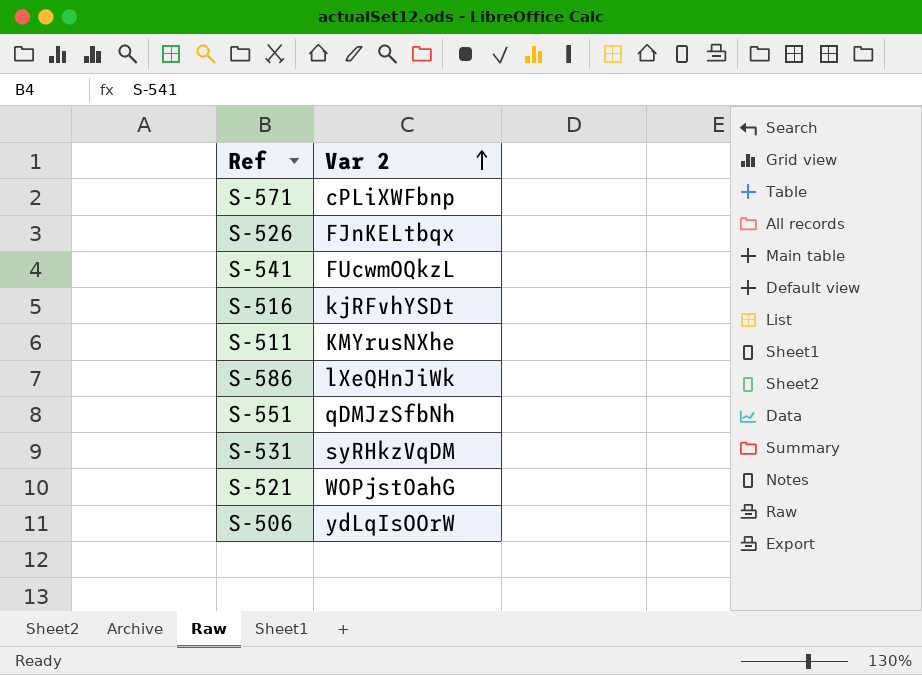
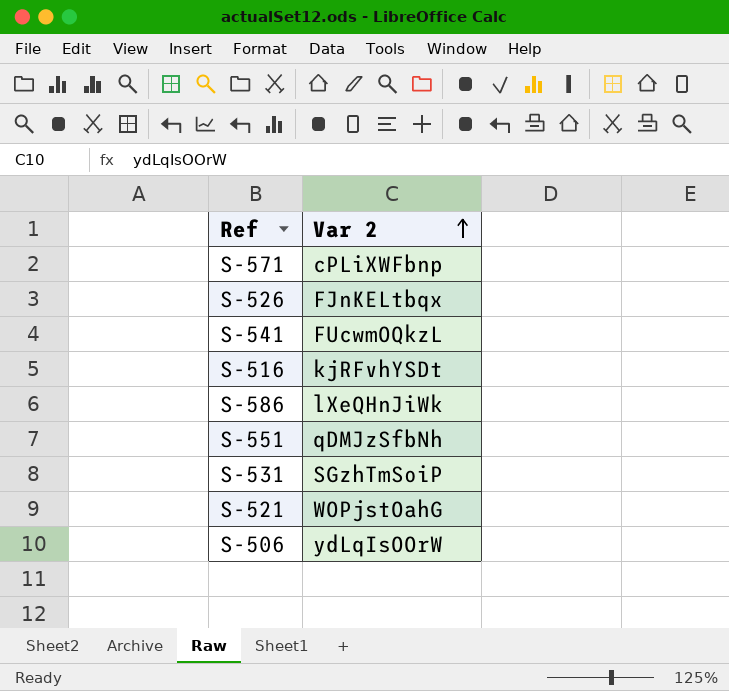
row S-511: KMYrusNXhe -> none
S-531 | Var 2: syRHkzVqDM -> SGzhTmSoiP

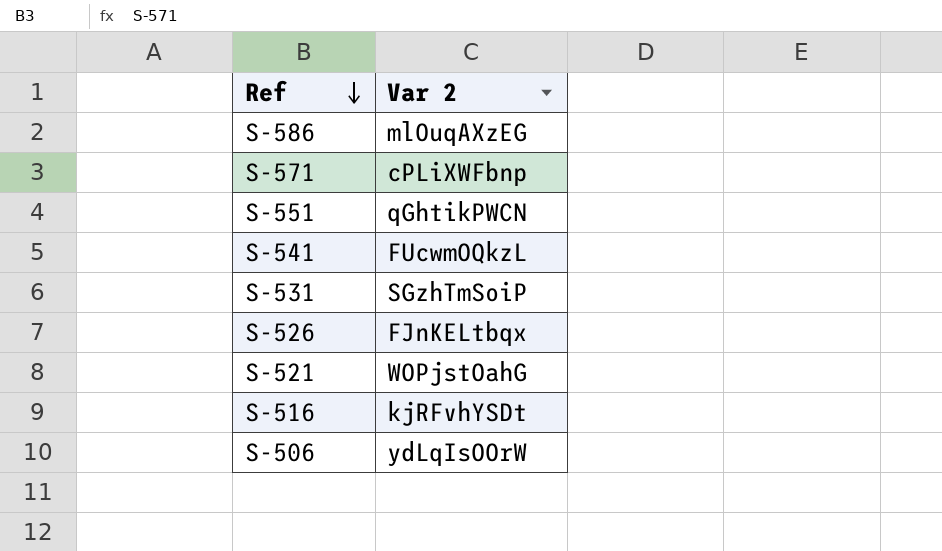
row order: Var 2 ascending -> Ref descending
S-586 | Var 2: lXeQHnJiWk -> mlOuqAXzEG
S-551 | Var 2: qDMJzSfbNh -> qGhtikPWCN

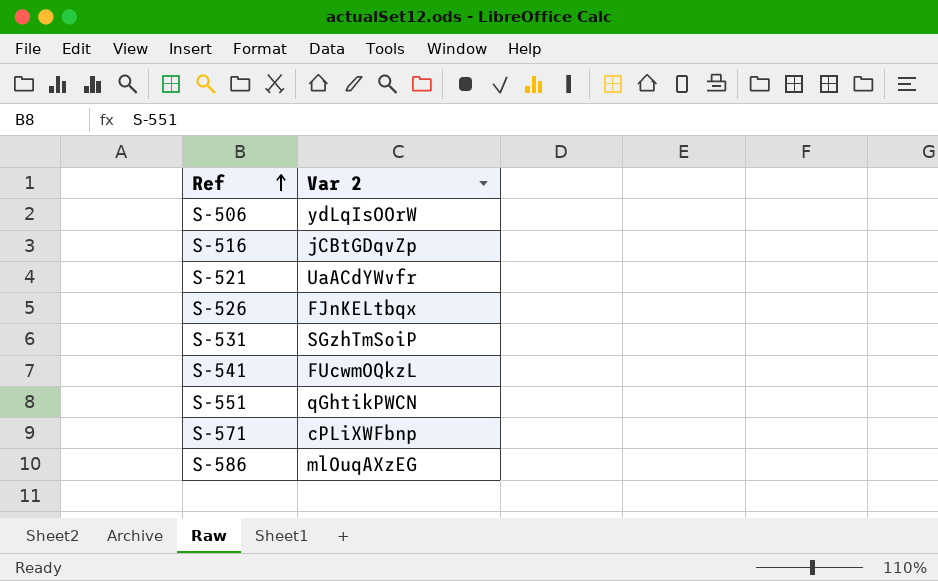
row order: Ref descending -> Ref ascending
S-516 | Var 2: kjRFvhYSDt -> jCBtGDqvZp
S-521 | Var 2: WOPjstOahG -> UaACdYWvfr

